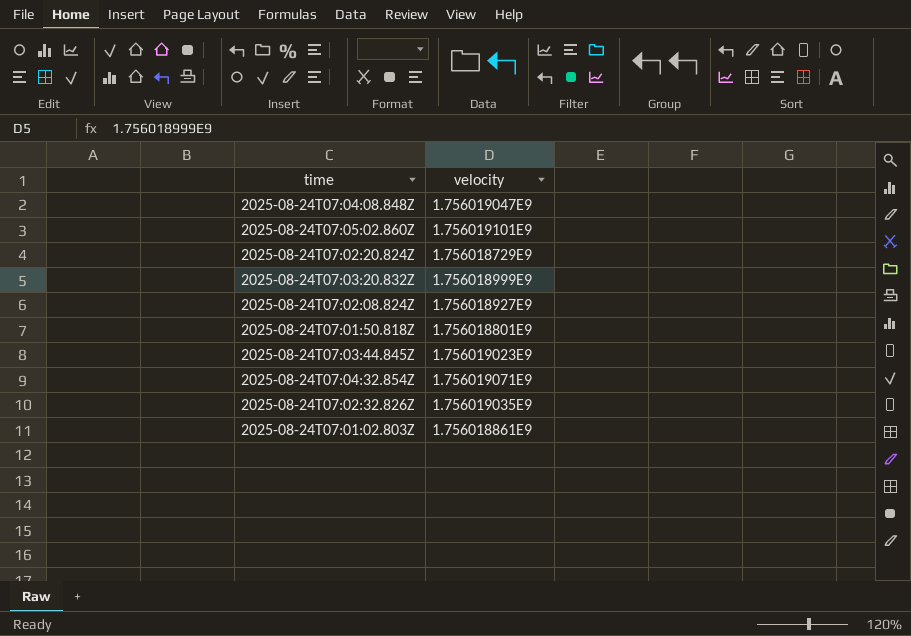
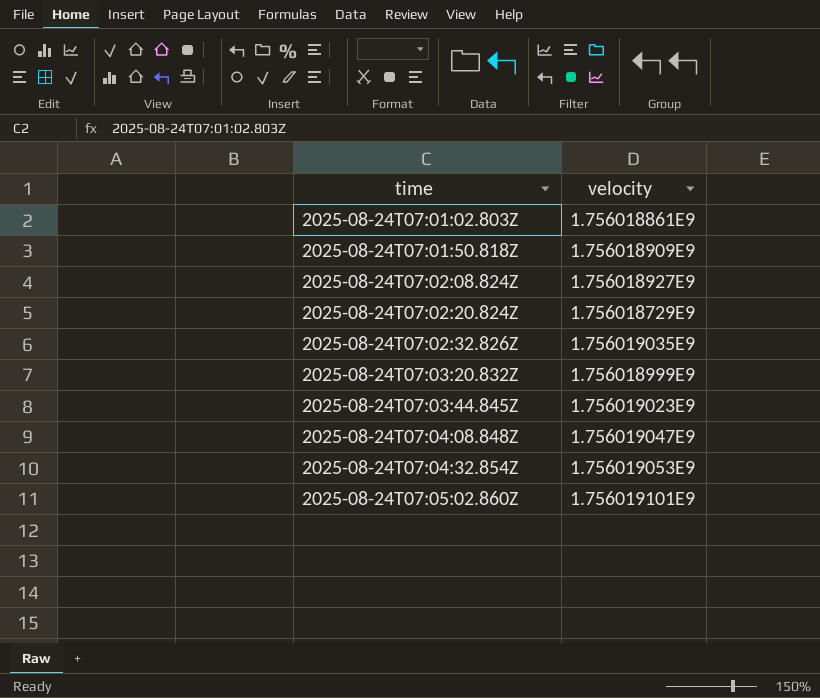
row order: none -> time ascending
2025-08-24T07:01:50.818Z | velocity: 1.756018801E9 -> 1.756018909E9
2025-08-24T07:04:32.854Z | velocity: 1.756019071E9 -> 1.756019053E9

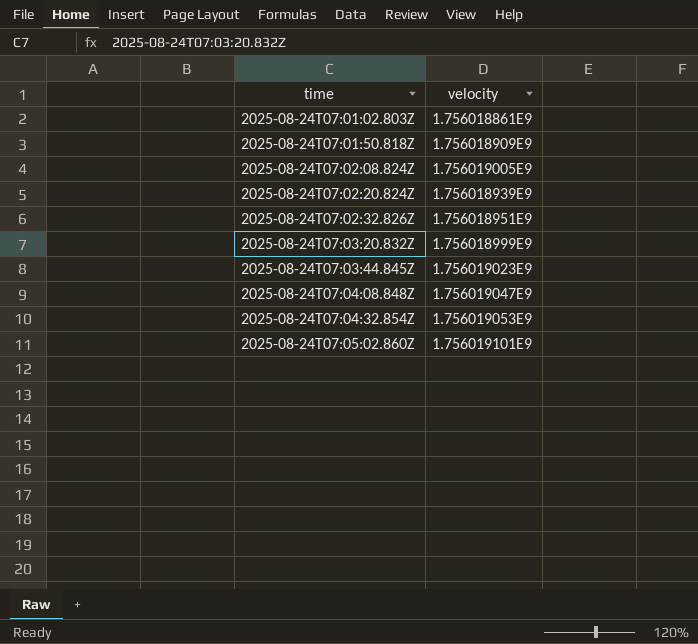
2025-08-24T07:02:08.824Z | velocity: 1.756018927E9 -> 1.756019005E9
2025-08-24T07:02:20.824Z | velocity: 1.756018729E9 -> 1.756018939E9
2025-08-24T07:02:32.826Z | velocity: 1.756019035E9 -> 1.756018951E9

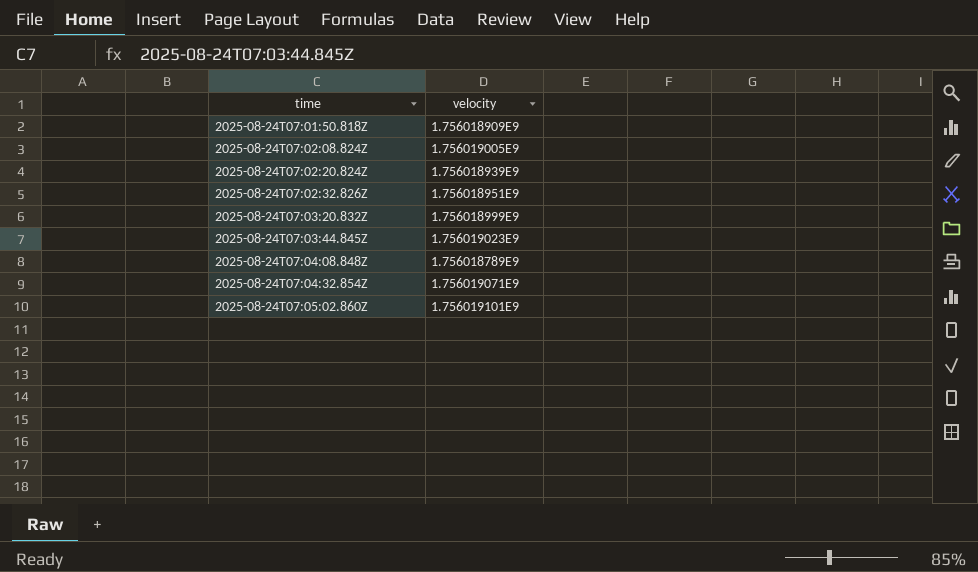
row 2025-08-24T07:01:02.803Z: 1.756018861E9 -> none
2025-08-24T07:04:08.848Z | velocity: 1.756019047E9 -> 1.756018789E9
2025-08-24T07:04:32.854Z | velocity: 1.756019053E9 -> 1.756019071E9

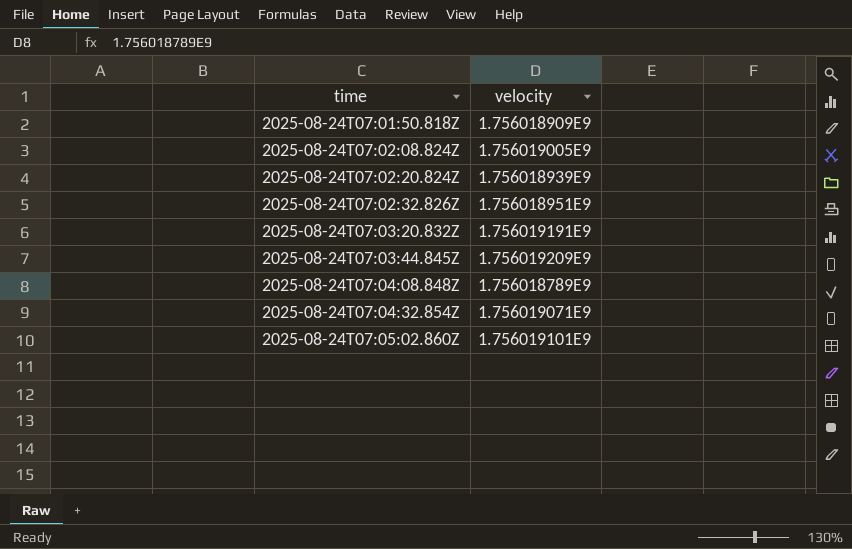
2025-08-24T07:03:20.832Z | velocity: 1.756018999E9 -> 1.756019191E9
2025-08-24T07:03:44.845Z | velocity: 1.756019023E9 -> 1.756019209E9

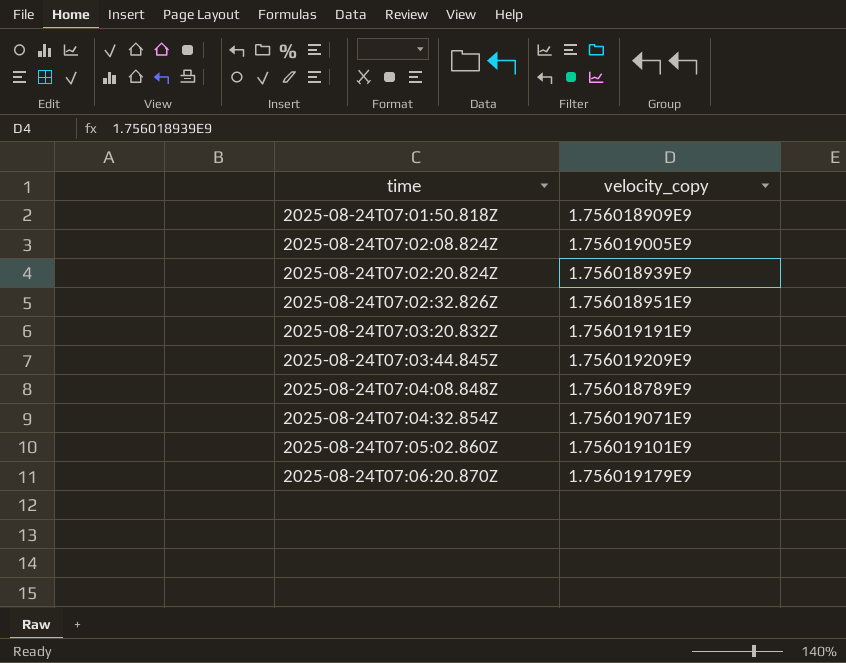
column name: velocity -> velocity_copy
row 2025-08-24T07:06:20.870Z: none -> 1.756019179E9

